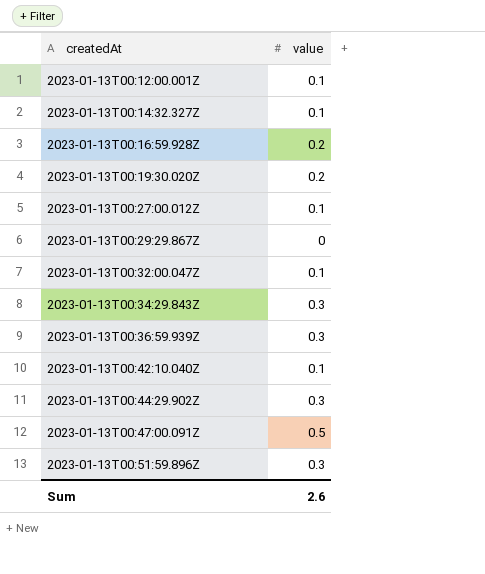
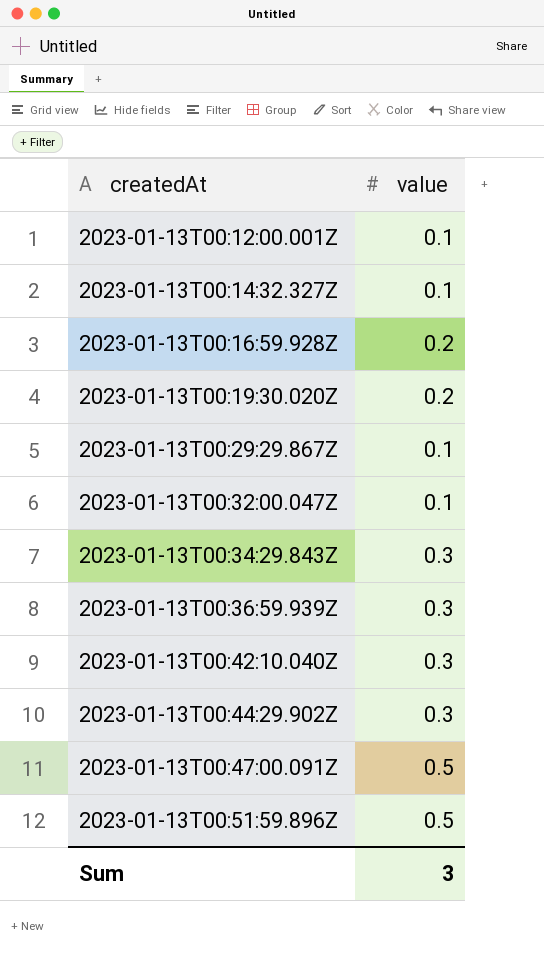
row 2023-01-13T00:27:00.012Z: 0.1 -> none
2023-01-13T00:29:29.867Z | value: 0 -> 0.1
2023-01-13T00:42:10.040Z | value: 0.1 -> 0.3
2023-01-13T00:51:59.896Z | value: 0.3 -> 0.5
Sum | value: 2.6 -> 3

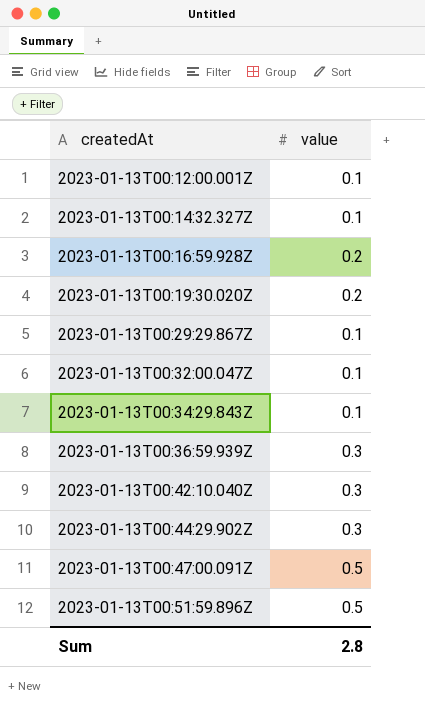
2023-01-13T00:34:29.843Z | value: 0.3 -> 0.1
Sum | value: 3 -> 2.8

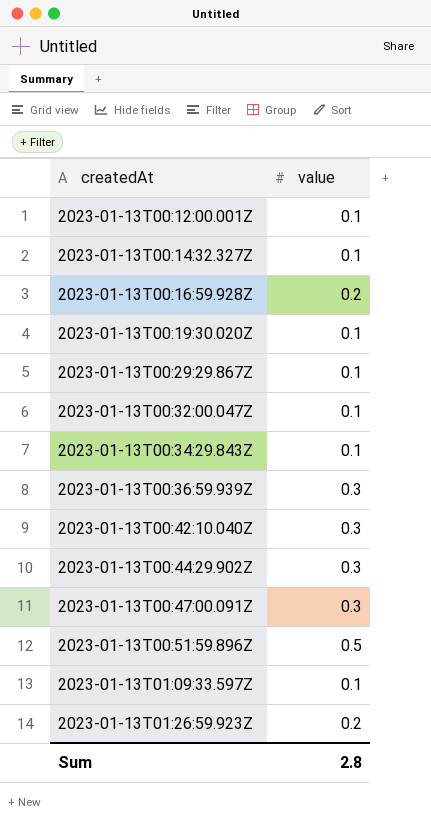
2023-01-13T00:19:30.020Z | value: 0.2 -> 0.1
2023-01-13T00:47:00.091Z | value: 0.5 -> 0.3
row 2023-01-13T01:09:33.597Z: none -> 0.1
row 2023-01-13T01:26:59.923Z: none -> 0.2

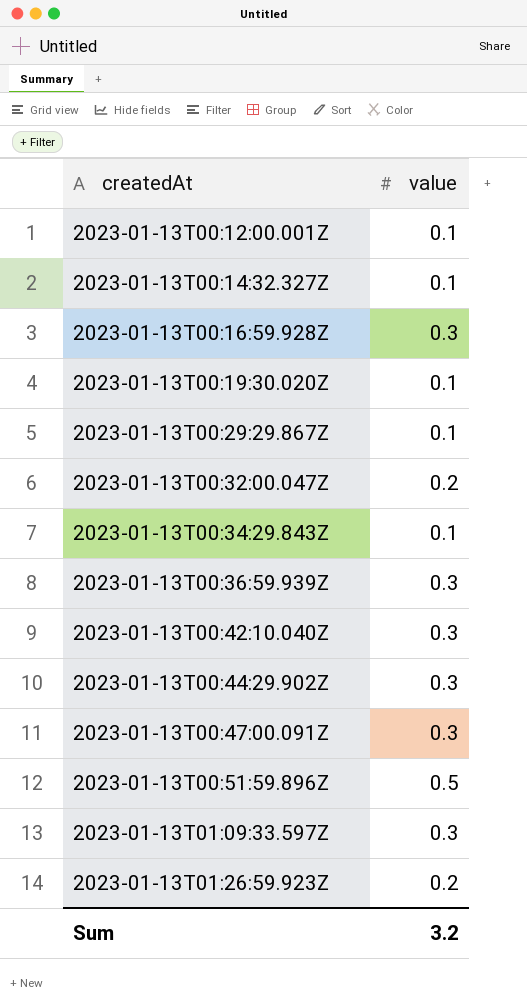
2023-01-13T00:16:59.928Z | value: 0.2 -> 0.3
2023-01-13T00:32:00.047Z | value: 0.1 -> 0.2
2023-01-13T01:09:33.597Z | value: 0.1 -> 0.3
Sum | value: 2.8 -> 3.2

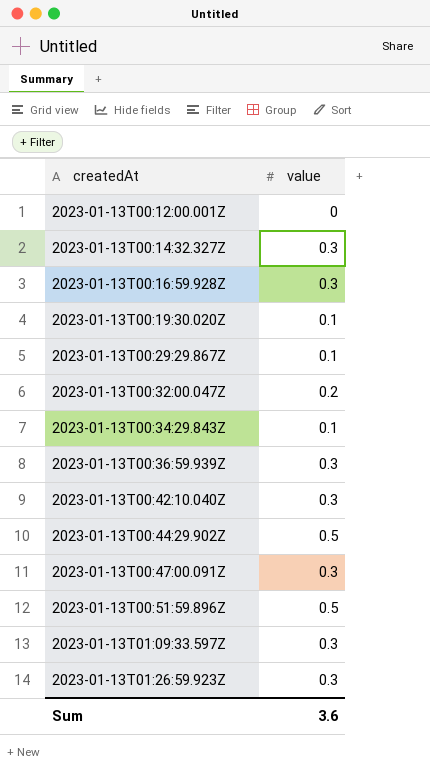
2023-01-13T00:12:00.001Z | value: 0.1 -> 0
2023-01-13T00:14:32.327Z | value: 0.1 -> 0.3
2023-01-13T00:44:29.902Z | value: 0.3 -> 0.5
2023-01-13T01:26:59.923Z | value: 0.2 -> 0.3
Sum | value: 3.2 -> 3.6

